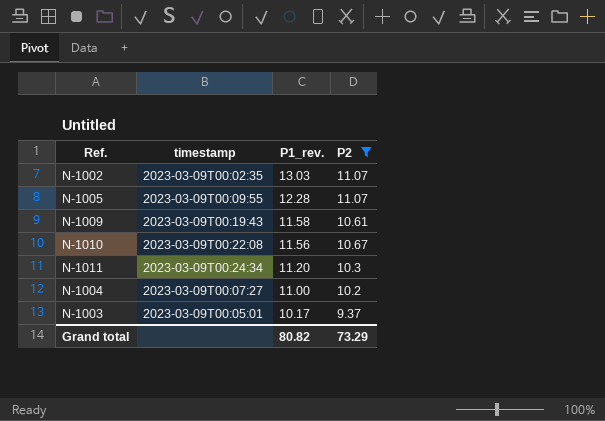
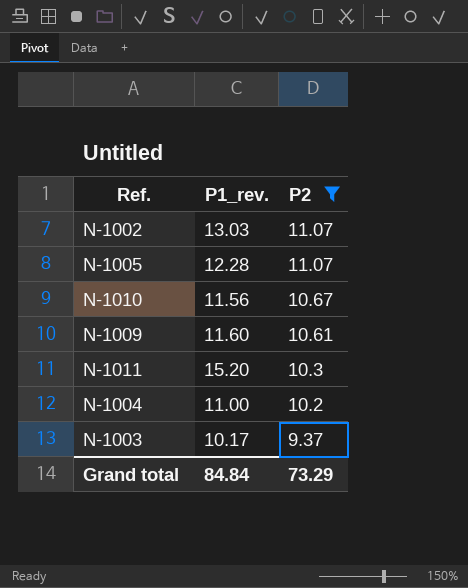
row order: P1_rev. descending -> P2 descending
column timestamp | position: 2 -> none
N-1009 | P1_rev.: 11.58 -> 11.60
N-1011 | P1_rev.: 11.20 -> 15.20
Grand total | P1_rev.: 80.82 -> 84.84

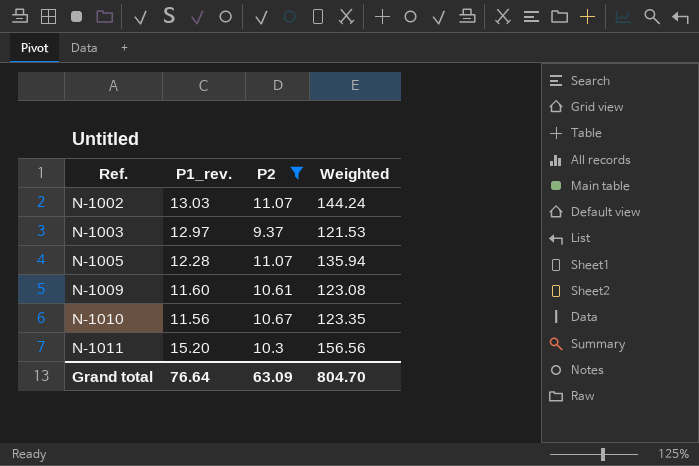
row order: P2 descending -> Ref. ascending
column Weighted | formula: none -> [P1_rev.] * [P2]
row N-1004: 11.00 | 10.2 -> none
N-1003 | P1_rev.: 10.17 -> 12.97
Grand total | P1_rev.: 84.84 -> 76.64
Grand total | P2: 73.29 -> 63.09

